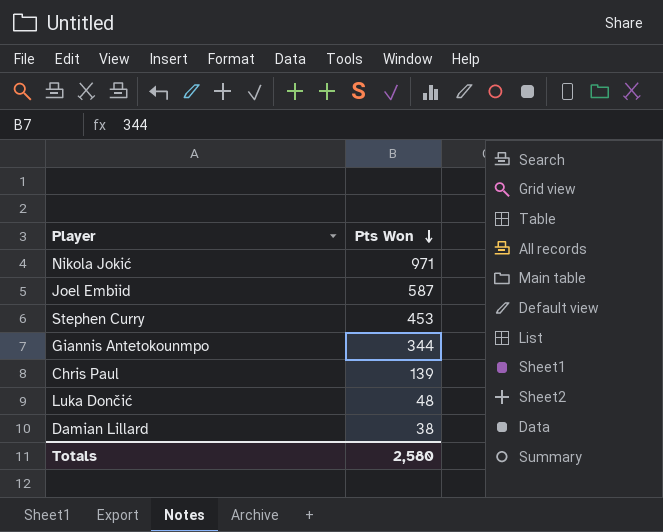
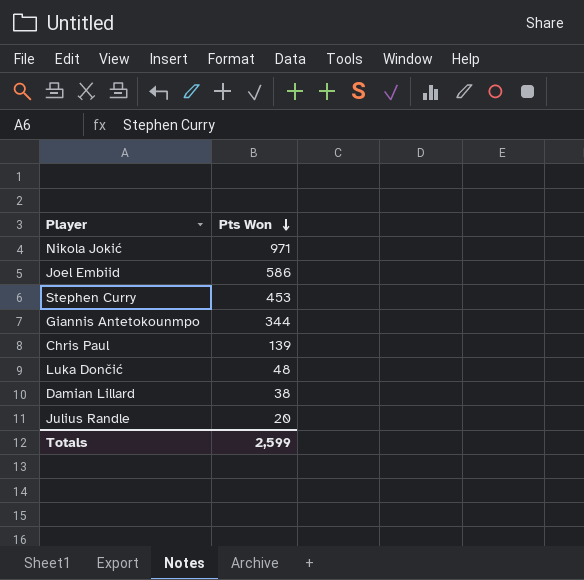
Joel Embiid | Pts Won: 587 -> 586
row Julius Randle: none -> 20
Totals | Pts Won: 2,580 -> 2,599

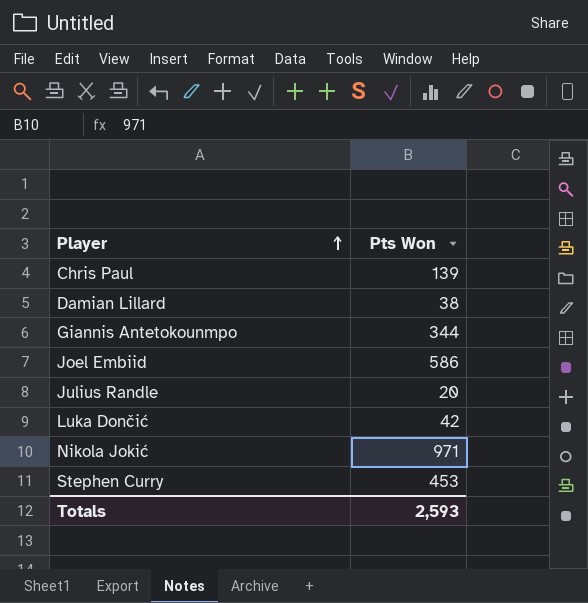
row order: Pts Won descending -> Player ascending
Luka Dončić | Pts Won: 48 -> 42
Totals | Pts Won: 2,599 -> 2,593

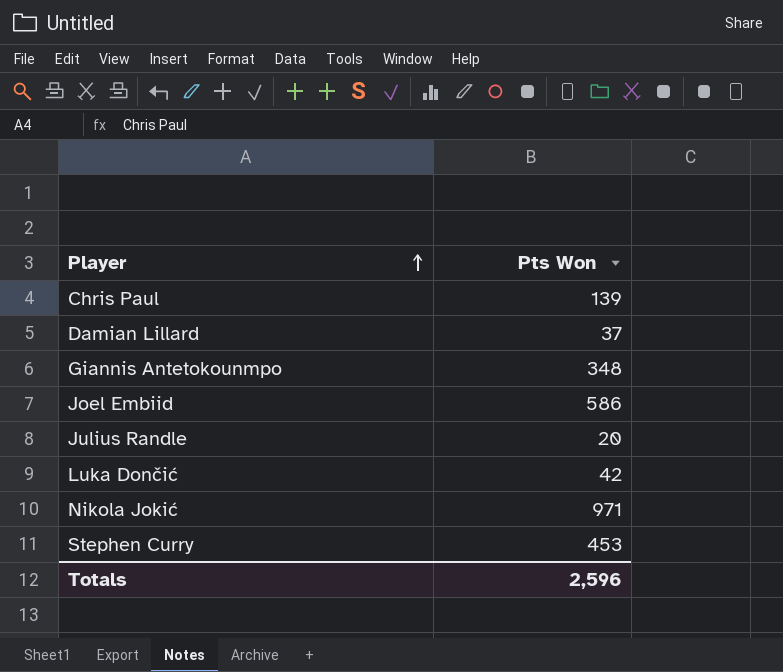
Damian Lillard | Pts Won: 38 -> 37
Giannis Antetokounmpo | Pts Won: 344 -> 348
Totals | Pts Won: 2,593 -> 2,596

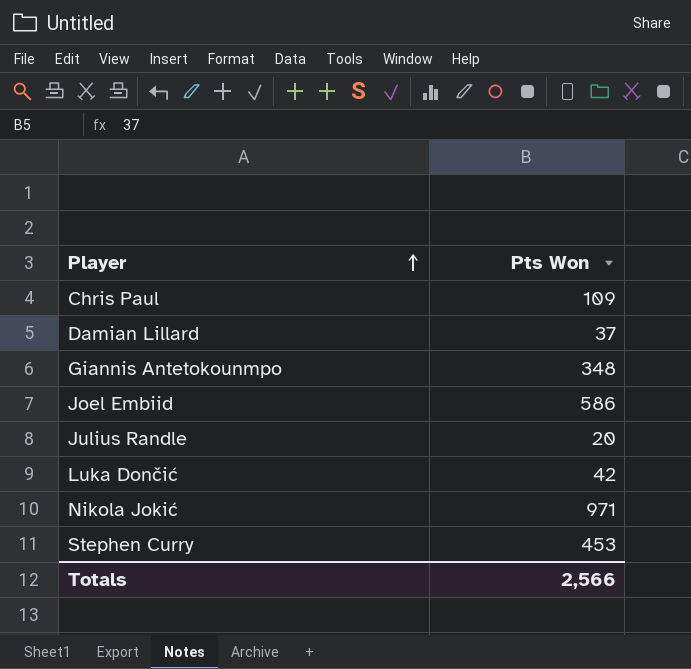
Chris Paul | Pts Won: 139 -> 109
Totals | Pts Won: 2,596 -> 2,566

